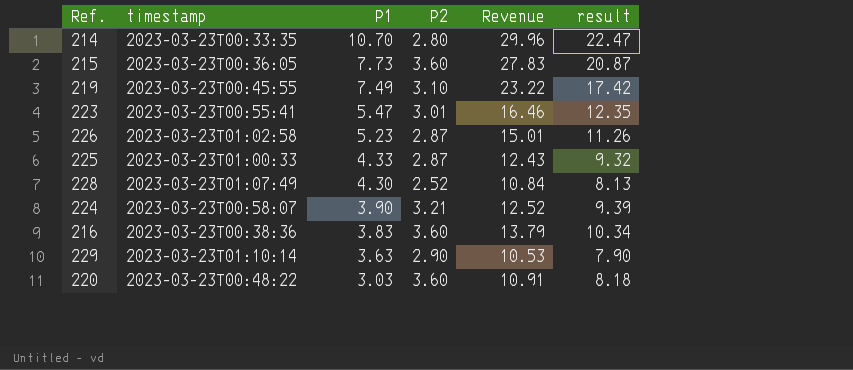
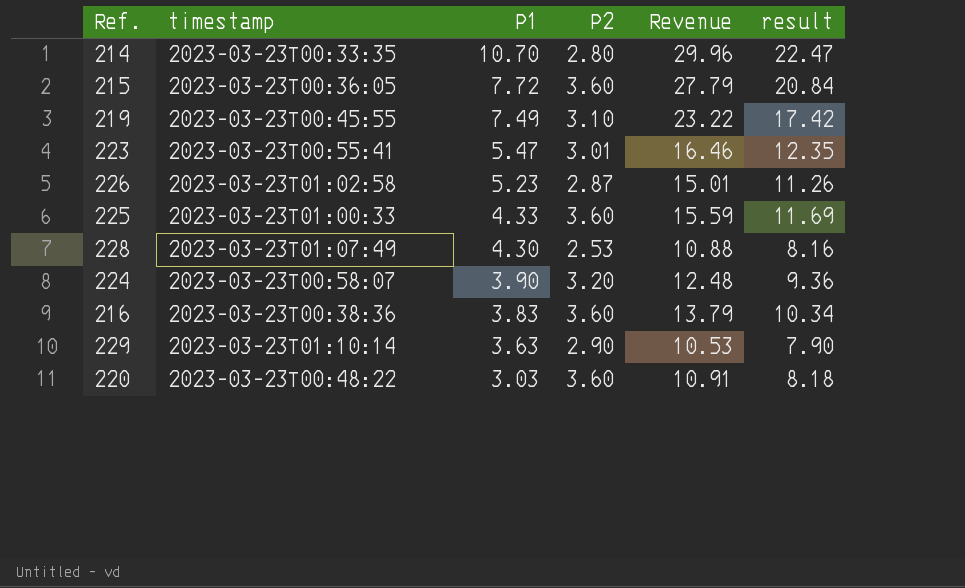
215 | P1: 7.73 -> 7.72
215 | Revenue: 27.83 -> 27.79
215 | result: 20.87 -> 20.84
225 | P2: 2.87 -> 3.60
225 | Revenue: 12.43 -> 15.59
225 | result: 9.32 -> 11.69
228 | P2: 2.52 -> 2.53
228 | Revenue: 10.84 -> 10.88
228 | result: 8.13 -> 8.16
224 | P2: 3.21 -> 3.20
224 | Revenue: 12.52 -> 12.48
224 | result: 9.39 -> 9.36

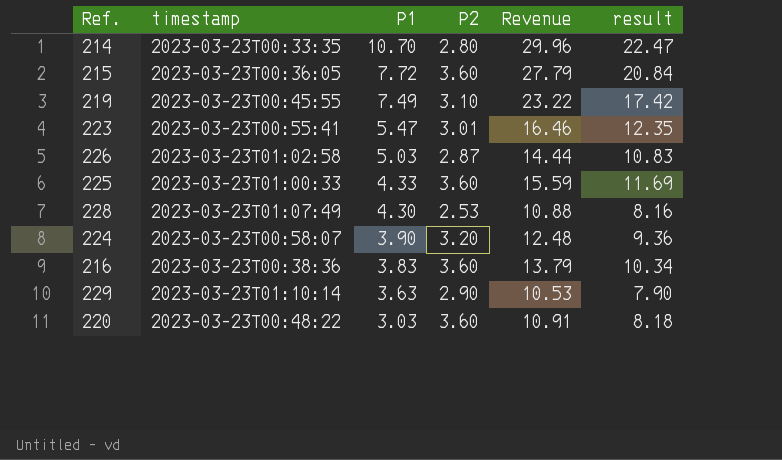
226 | P1: 5.23 -> 5.03
226 | Revenue: 15.01 -> 14.44
226 | result: 11.26 -> 10.83

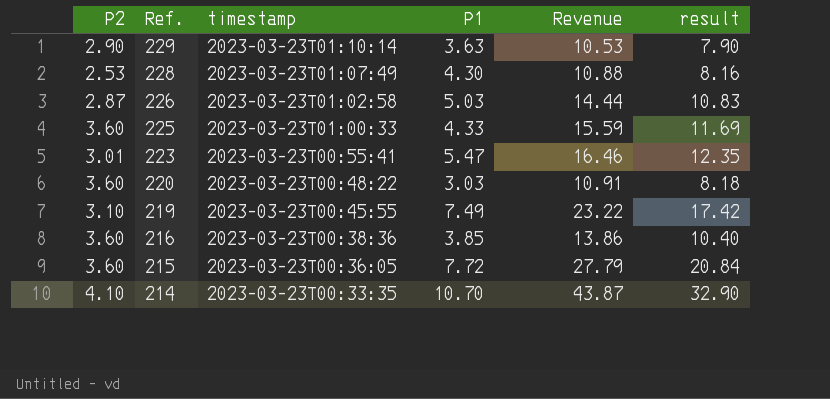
row order: P1 descending -> Ref. descending
column P2 | position: 4 -> 1
row 224: 2023-03-23T00:58:07 | 3.90 | 3.20 | 12.48 | 9.36 -> none
216 | P1: 3.83 -> 3.85
216 | Revenue: 13.79 -> 13.86
216 | result: 10.34 -> 10.40
214 | P2: 2.80 -> 4.10
214 | Revenue: 29.96 -> 43.87
214 | result: 22.47 -> 32.90

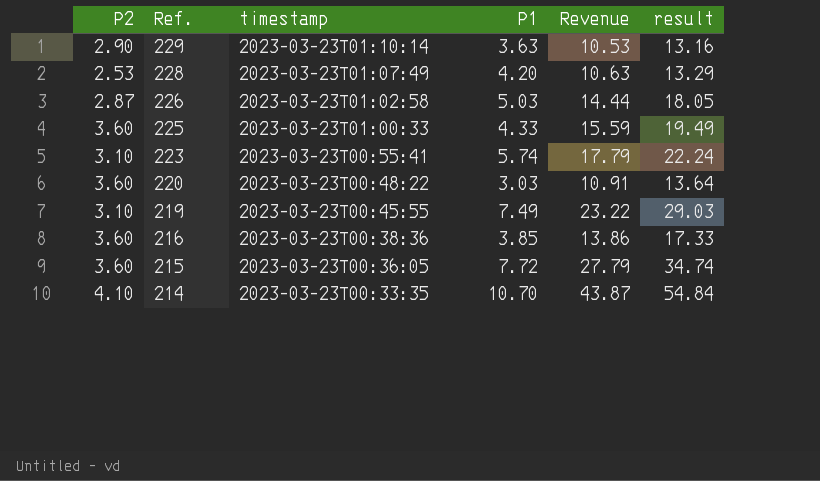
column result | formula: [Revenue] * 0.75 -> [Revenue] * 1.25
228 | P1: 4.30 -> 4.20
228 | Revenue: 10.88 -> 10.63
223 | P2: 3.01 -> 3.10
223 | P1: 5.47 -> 5.74
223 | Revenue: 16.46 -> 17.79

